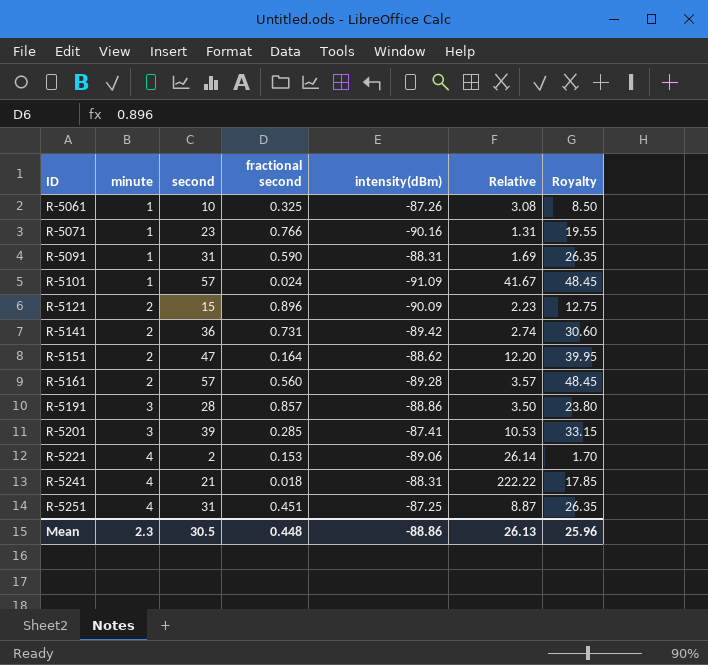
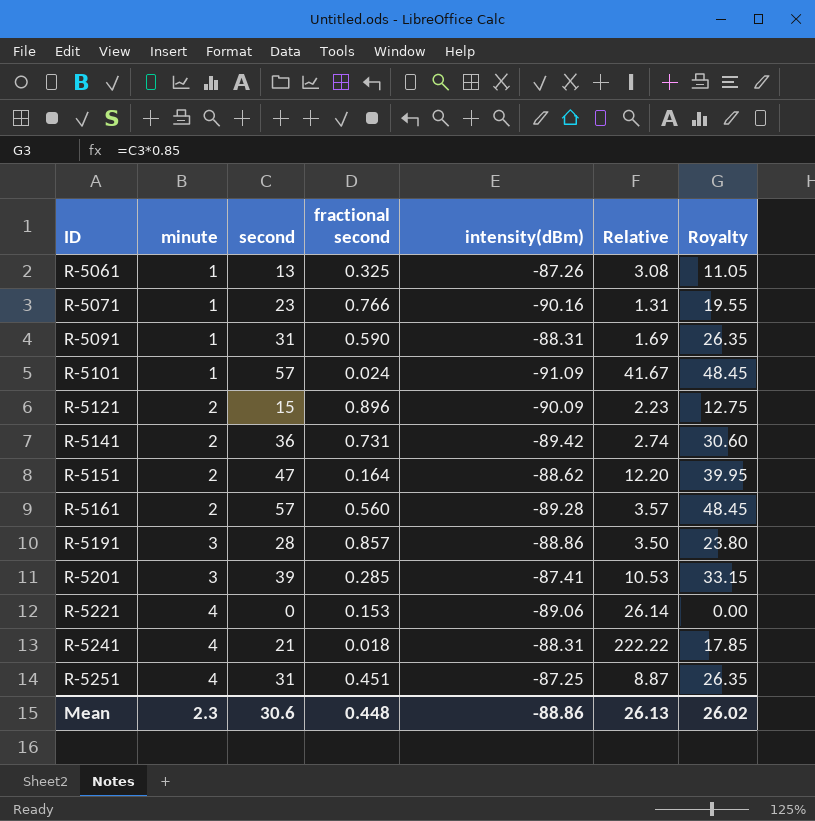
R-5061 | second: 10 -> 13
R-5061 | Royalty: 8.50 -> 11.05
R-5221 | second: 2 -> 0
R-5221 | Royalty: 1.70 -> 0.00
Mean | second: 30.5 -> 30.6
Mean | Royalty: 25.96 -> 26.02

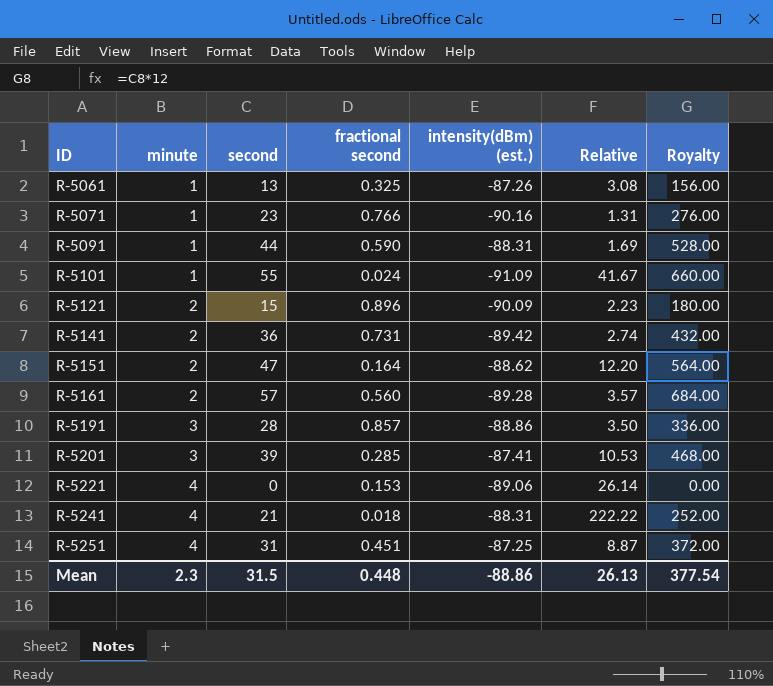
column name: intensity(dBm) -> intensity(dBm) (est.)
column Royalty | formula: [second] * 0.85 -> [second] * 12
R-5091 | second: 31 -> 44
R-5101 | second: 57 -> 55
Mean | second: 30.6 -> 31.5
Mean | Royalty: 26.02 -> 377.54

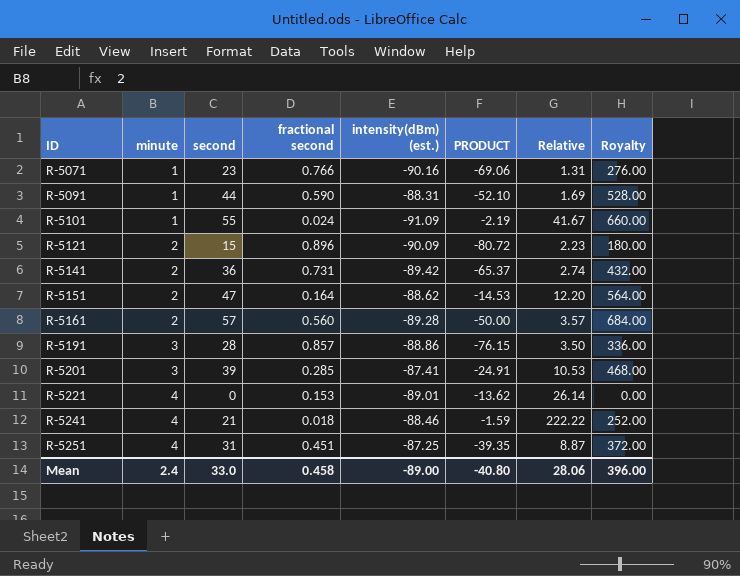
column PRODUCT | formula: none -> [fractional second] * [intensity(dBm) (est.)]
row R-5061: 1 | 13 | 0.325 | -87.26 | 3.08 | 156.00 -> none
R-5221 | intensity(dBm) (est.): -89.06 -> -89.01
R-5241 | intensity(dBm) (est.): -88.31 -> -88.46
Mean | minute: 2.3 -> 2.4
Mean | second: 31.5 -> 33.0
Mean | fractional second: 0.448 -> 0.458
Mean | intensity(dBm) (est.): -88.86 -> -89.00
Mean | Relative: 26.13 -> 28.06
Mean | Royalty: 377.54 -> 396.00

